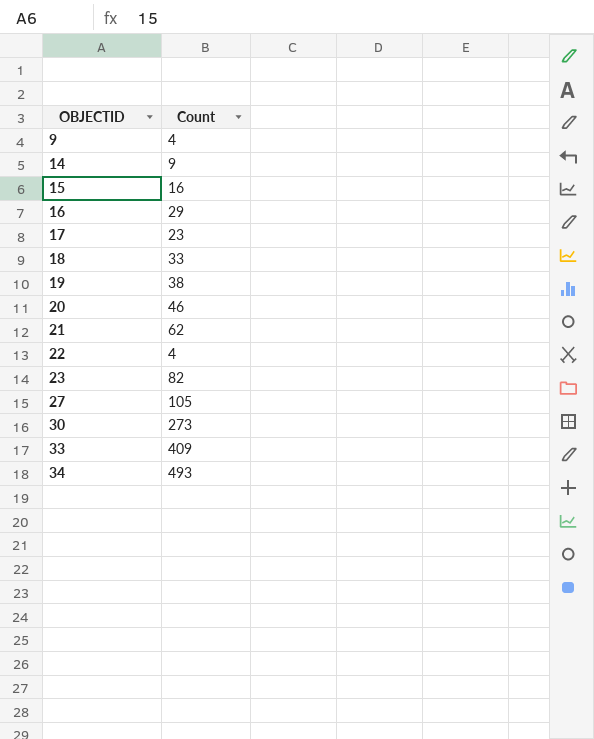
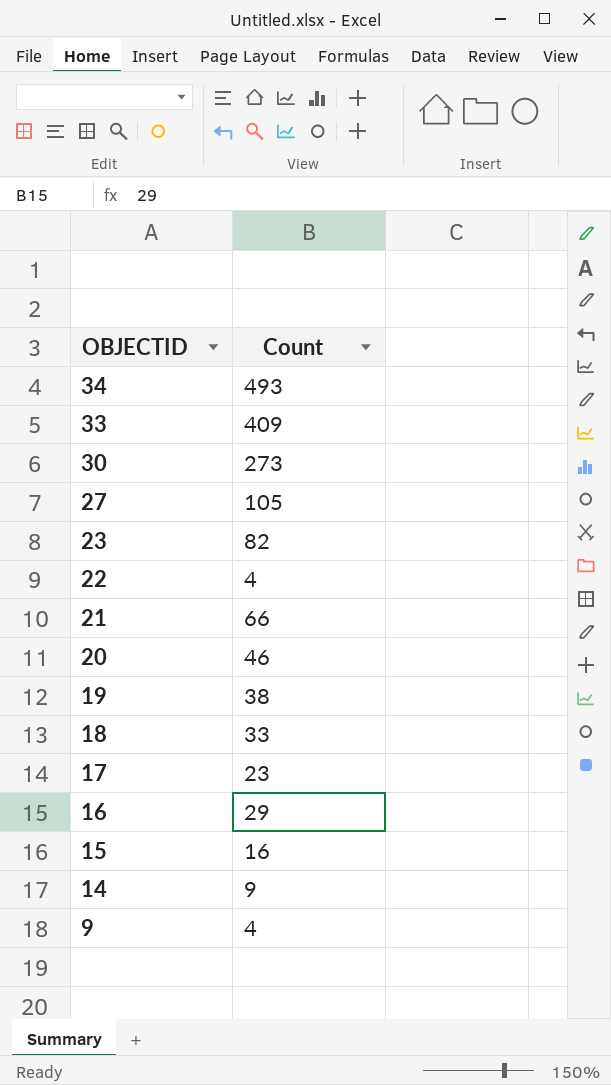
row order: OBJECTID ascending -> OBJECTID descending
21 | Count: 62 -> 66

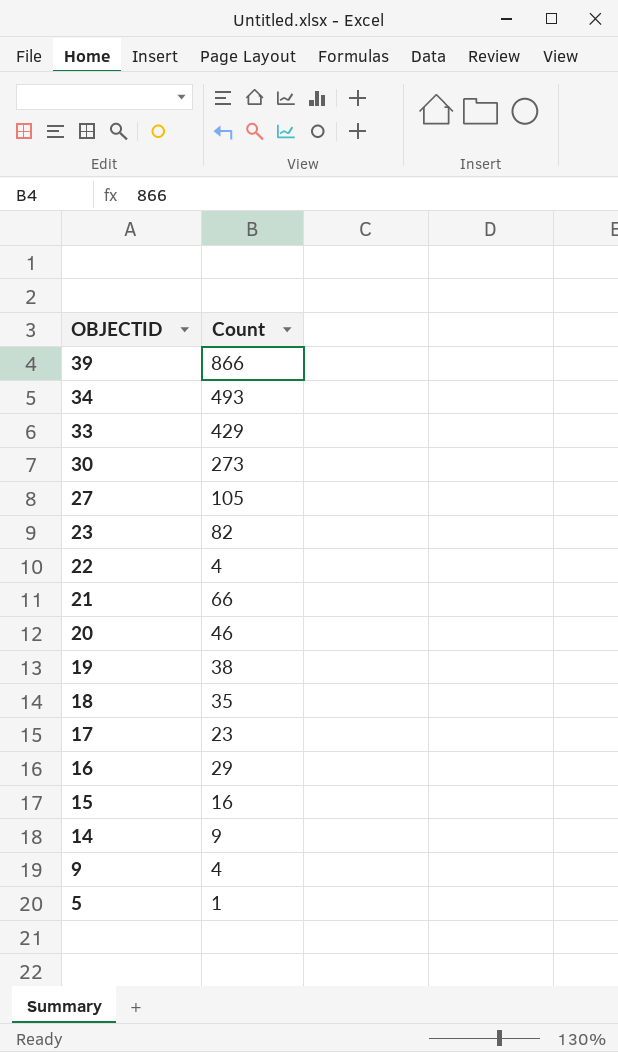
row 39: none -> 866
33 | Count: 409 -> 429
18 | Count: 33 -> 35
row 5: none -> 1

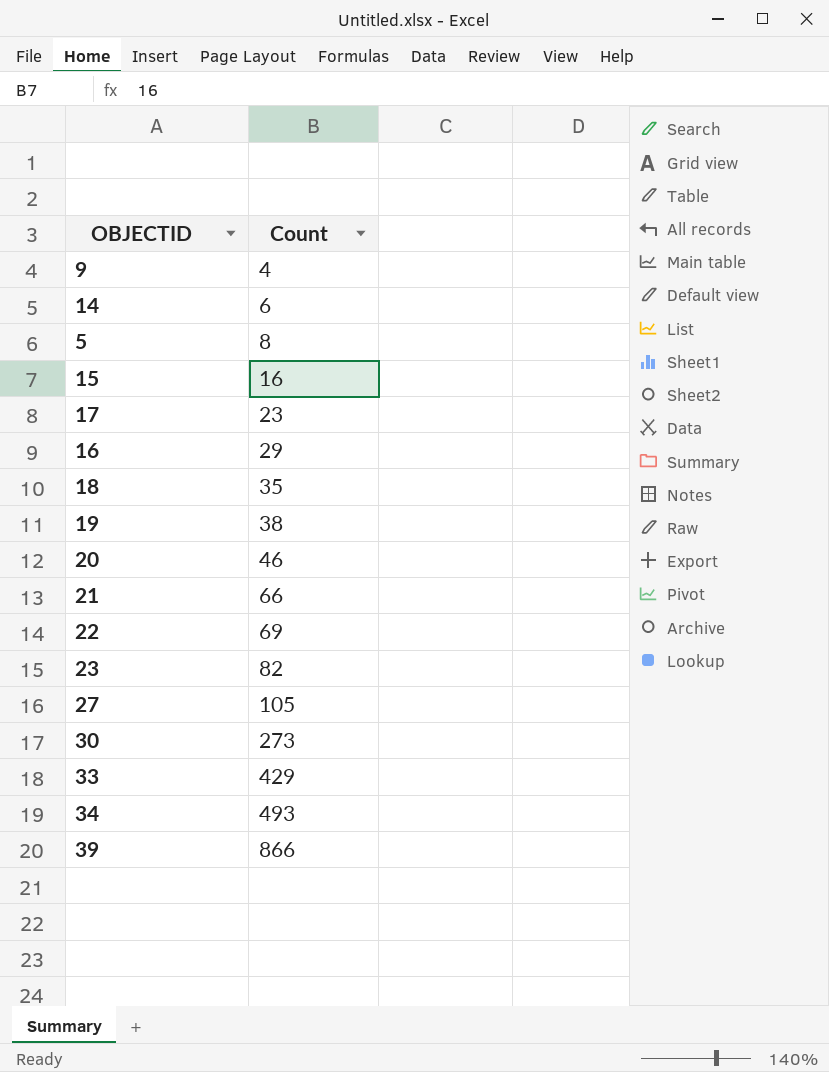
row order: OBJECTID descending -> Count ascending
14 | Count: 9 -> 6
5 | Count: 1 -> 8
22 | Count: 4 -> 69

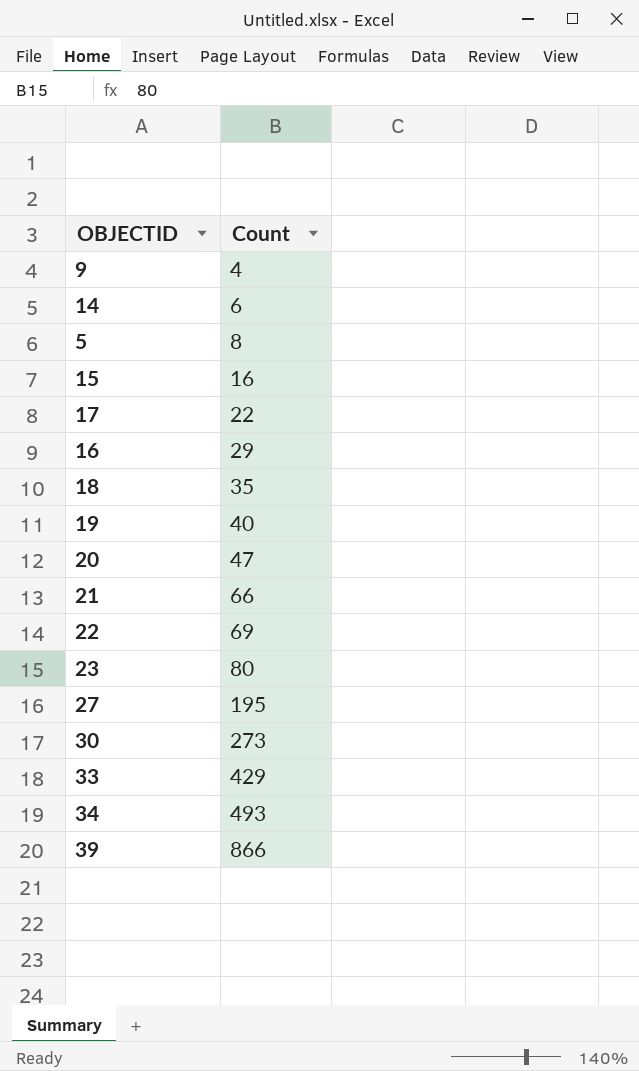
17 | Count: 23 -> 22
19 | Count: 38 -> 40
20 | Count: 46 -> 47
23 | Count: 82 -> 80
27 | Count: 105 -> 195

